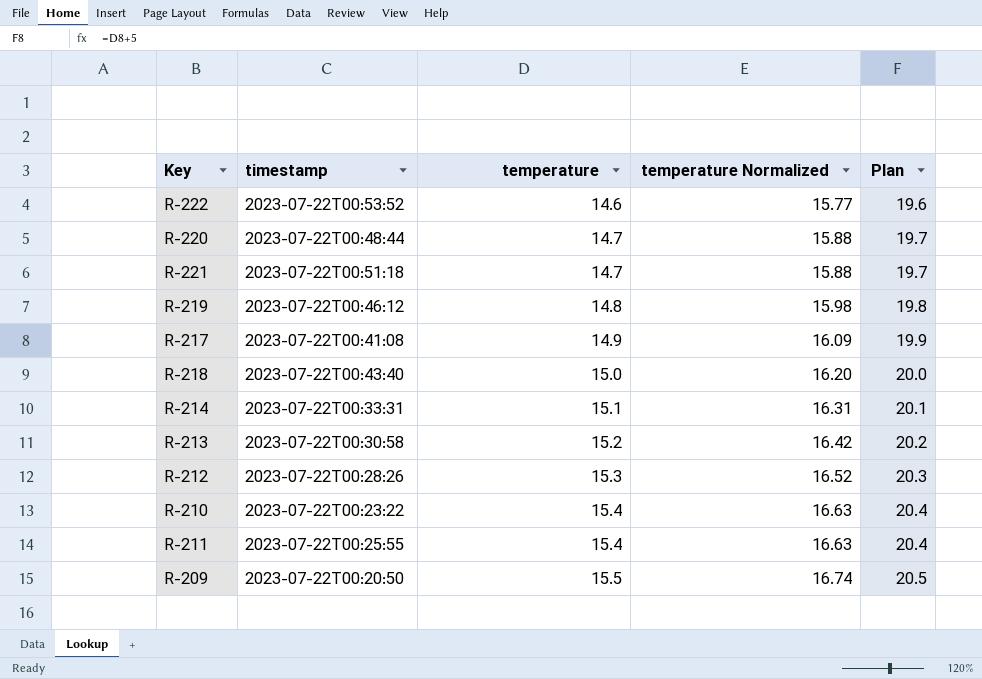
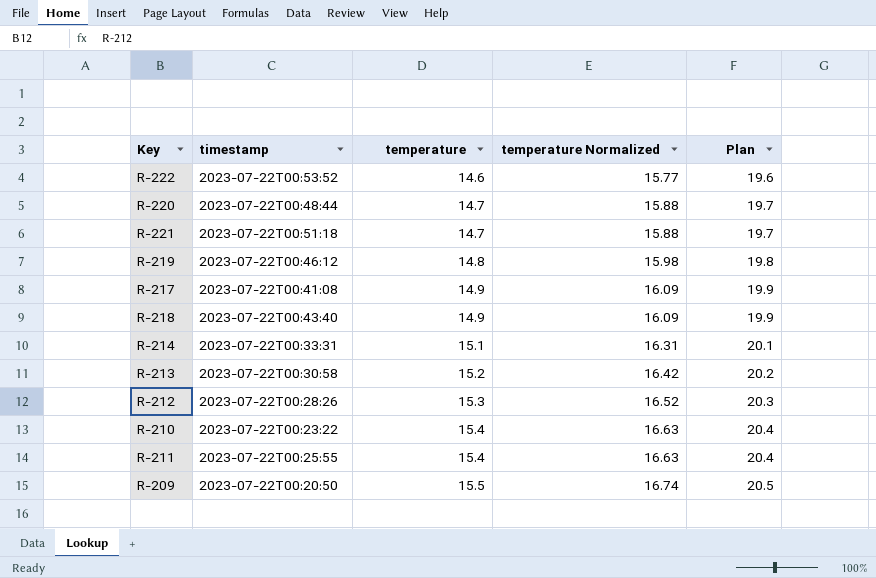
R-218 | temperature: 15.0 -> 14.9
R-218 | temperature Normalized: 16.20 -> 16.09
R-218 | Plan: 20.0 -> 19.9

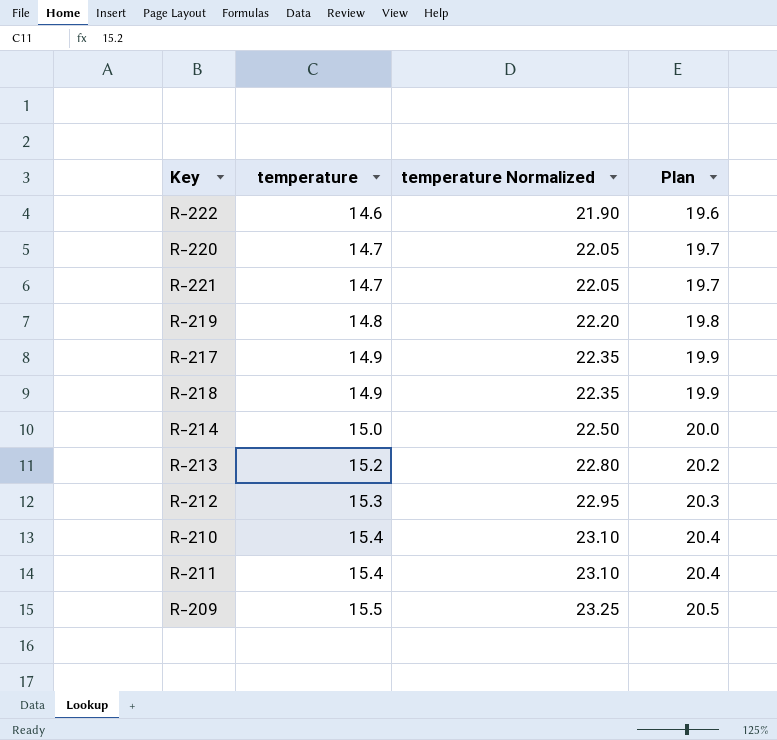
column timestamp | position: 2 -> none
column temperature Normalized | formula: [temperature] * 1.08 -> [temperature] * 1.5
R-214 | temperature: 15.1 -> 15.0
R-214 | Plan: 20.1 -> 20.0

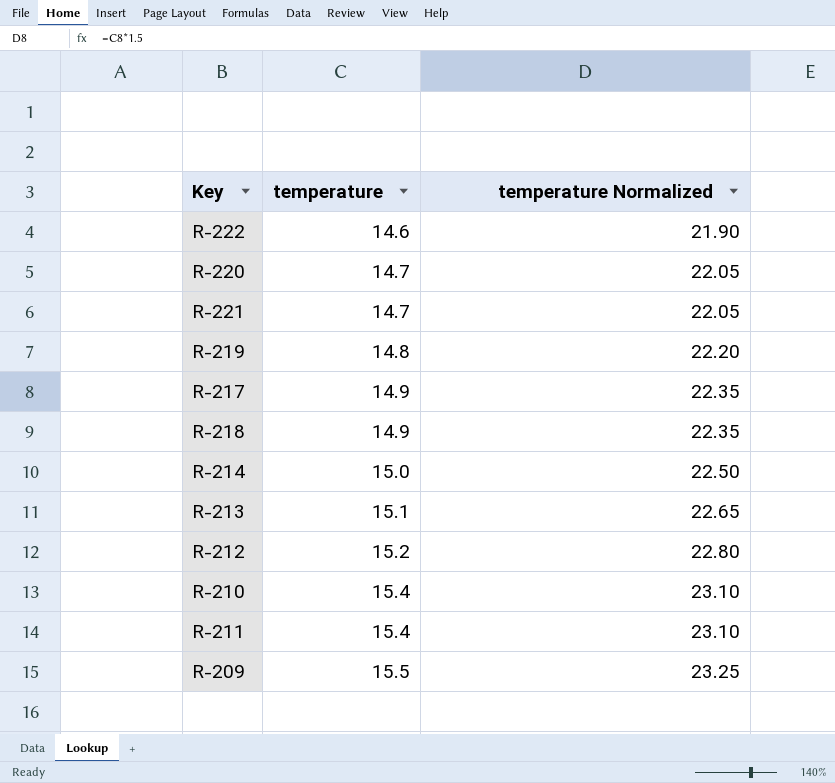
column Plan | formula: [temperature] + 5 -> none
R-213 | temperature: 15.2 -> 15.1
R-213 | temperature Normalized: 22.80 -> 22.65
R-212 | temperature: 15.3 -> 15.2
R-212 | temperature Normalized: 22.95 -> 22.80

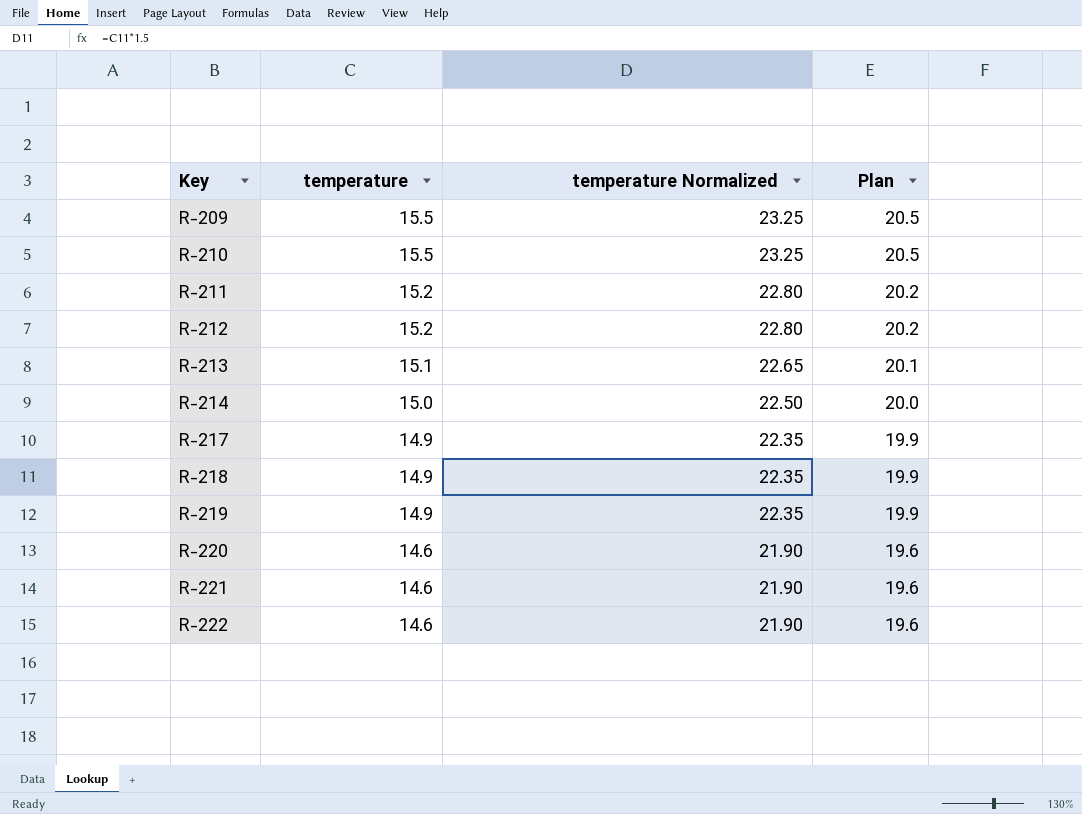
row order: temperature ascending -> Key ascending
column Plan | formula: none -> [temperature] + 5
R-210 | temperature: 15.4 -> 15.5
R-210 | temperature Normalized: 23.10 -> 23.25
R-211 | temperature: 15.4 -> 15.2
R-211 | temperature Normalized: 23.10 -> 22.80
R-219 | temperature: 14.8 -> 14.9
R-219 | temperature Normalized: 22.20 -> 22.35
R-220 | temperature: 14.7 -> 14.6
R-220 | temperature Normalized: 22.05 -> 21.90
R-221 | temperature: 14.7 -> 14.6
R-221 | temperature Normalized: 22.05 -> 21.90

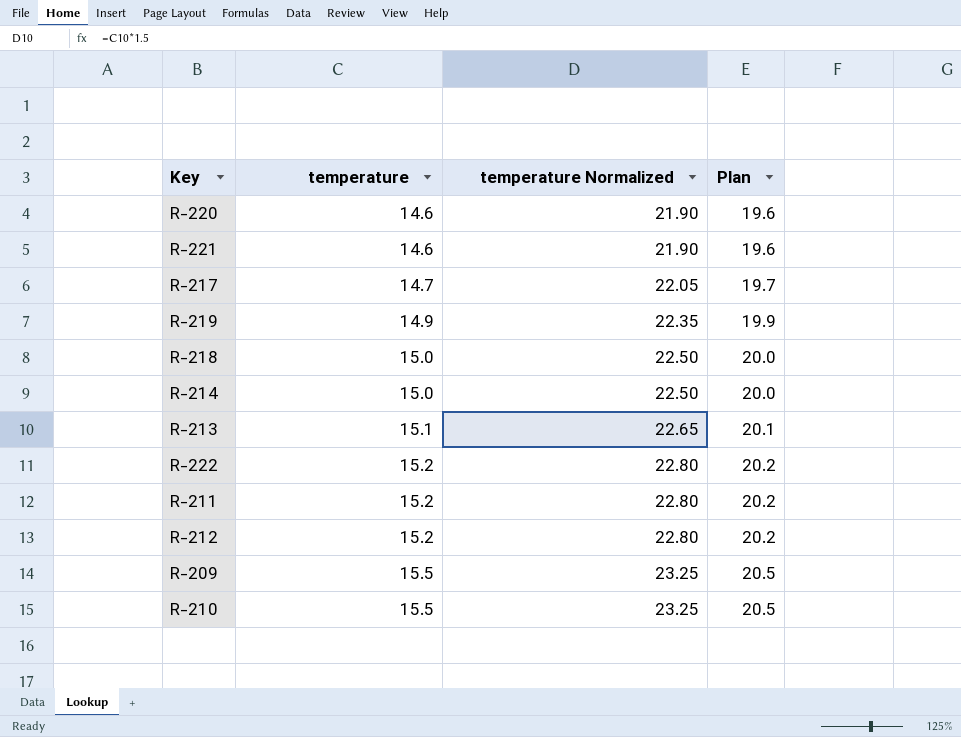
row order: Key ascending -> temperature ascending
R-217 | temperature: 14.9 -> 14.7
R-217 | temperature Normalized: 22.35 -> 22.05
R-217 | Plan: 19.9 -> 19.7
R-218 | temperature: 14.9 -> 15.0
R-218 | temperature Normalized: 22.35 -> 22.50
R-218 | Plan: 19.9 -> 20.0
R-222 | temperature: 14.6 -> 15.2
R-222 | temperature Normalized: 21.90 -> 22.80
R-222 | Plan: 19.6 -> 20.2

